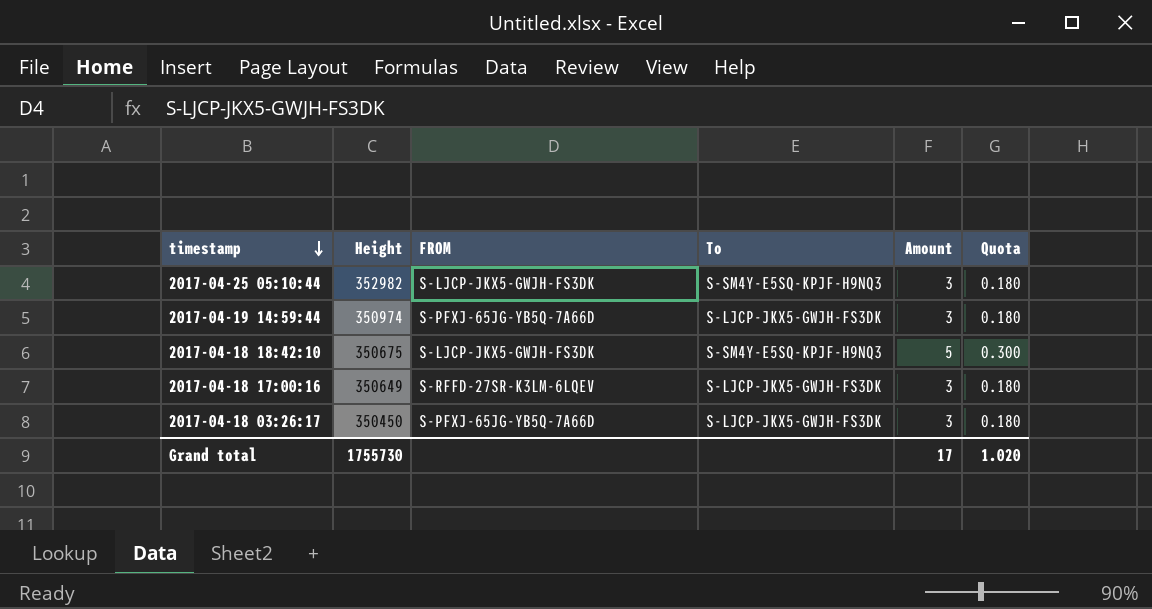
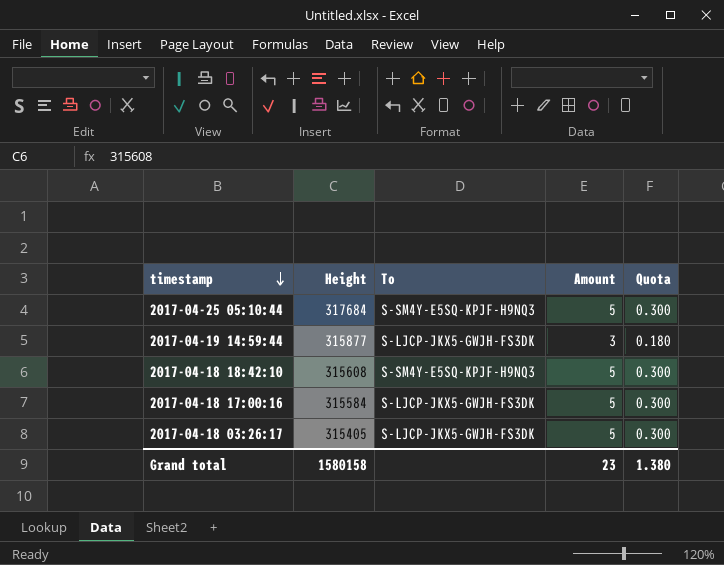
column FROM | position: 3 -> none
2017-04-25 05:10:44 | Height: 352982 -> 317684
2017-04-25 05:10:44 | Amount: 3 -> 5
2017-04-25 05:10:44 | Quota: 0.180 -> 0.300
2017-04-19 14:59:44 | Height: 350974 -> 315877
2017-04-18 18:42:10 | Height: 350675 -> 315608
2017-04-18 17:00:16 | Height: 350649 -> 315584
2017-04-18 17:00:16 | Amount: 3 -> 5
2017-04-18 17:00:16 | Quota: 0.180 -> 0.300
2017-04-18 03:26:17 | Height: 350450 -> 315405
2017-04-18 03:26:17 | Amount: 3 -> 5
2017-04-18 03:26:17 | Quota: 0.180 -> 0.300
Grand total | Height: 1755730 -> 1580158
Grand total | Amount: 17 -> 23
Grand total | Quota: 1.020 -> 1.380

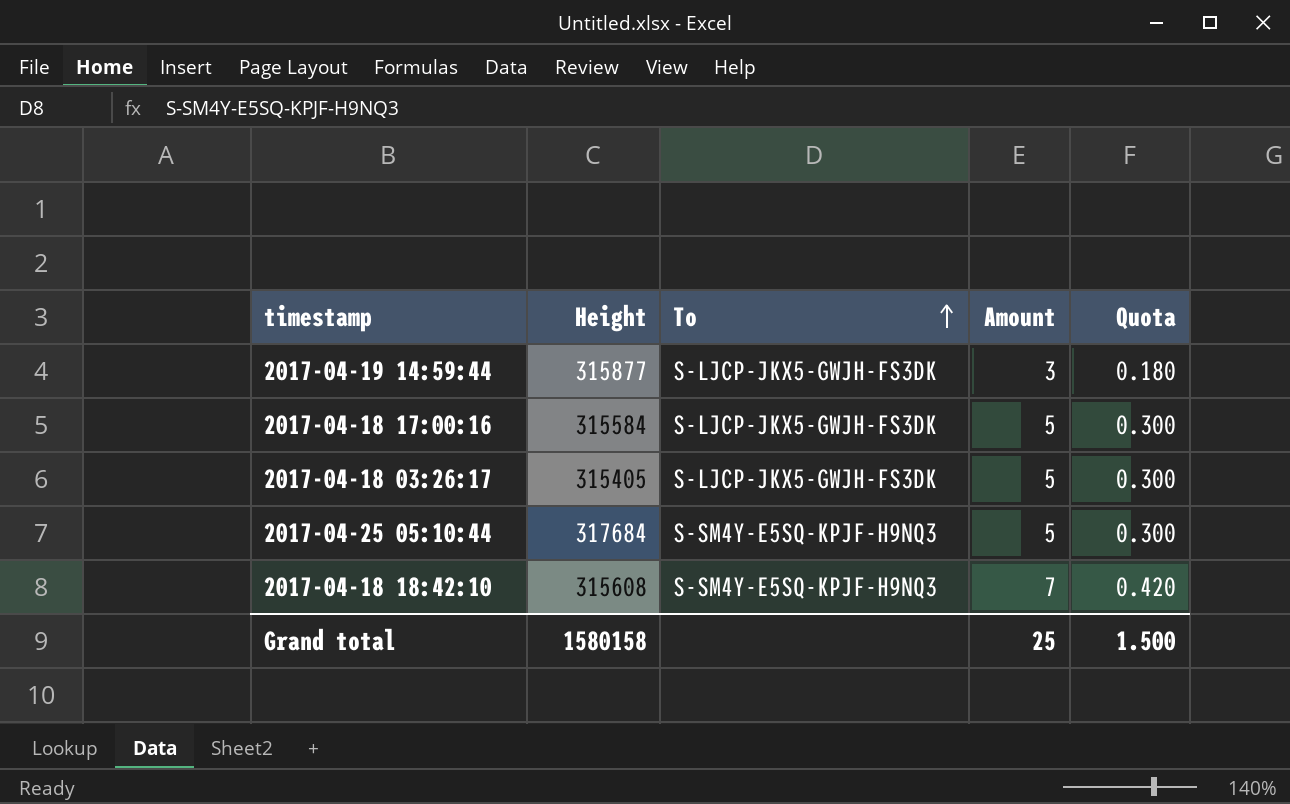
row order: timestamp descending -> To ascending
2017-04-18 18:42:10 | Amount: 5 -> 7
2017-04-18 18:42:10 | Quota: 0.300 -> 0.420
Grand total | Amount: 23 -> 25
Grand total | Quota: 1.380 -> 1.500

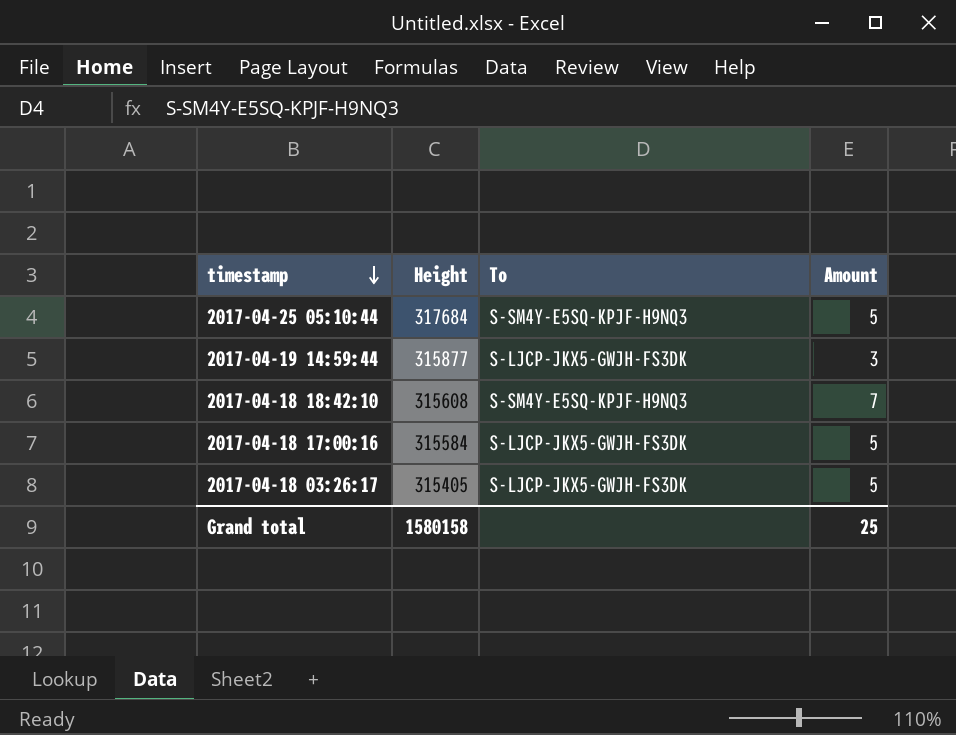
row order: To ascending -> timestamp descending
column Quota | formula: [Amount] * 0.06 -> none

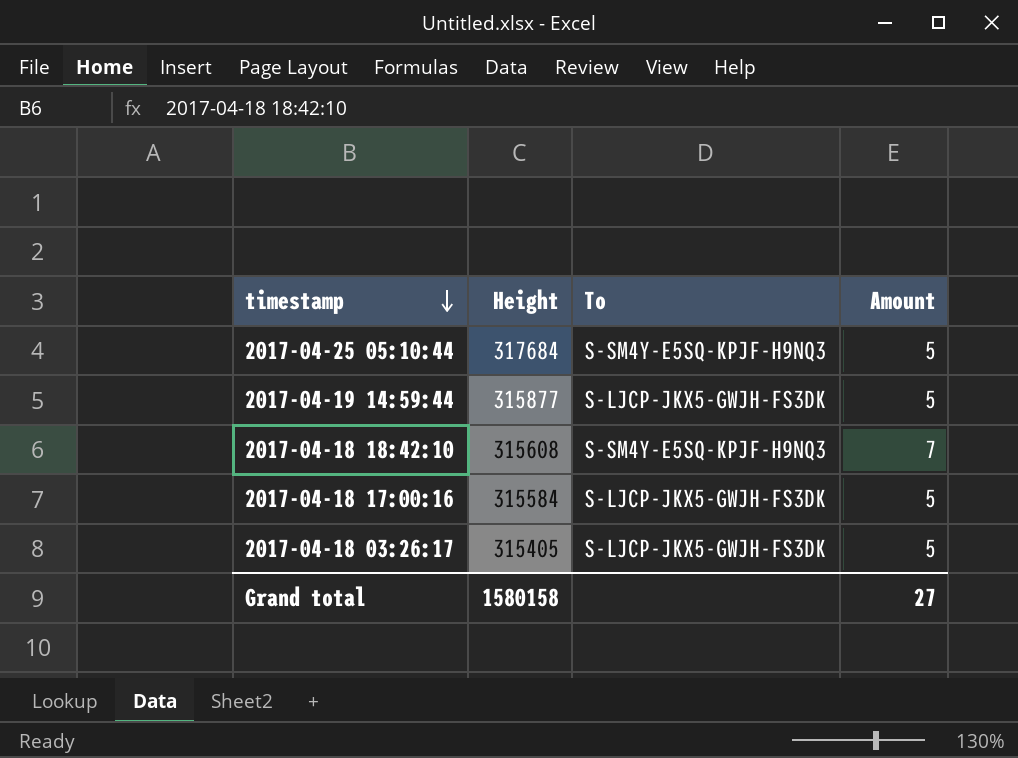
2017-04-19 14:59:44 | Amount: 3 -> 5
Grand total | Amount: 25 -> 27

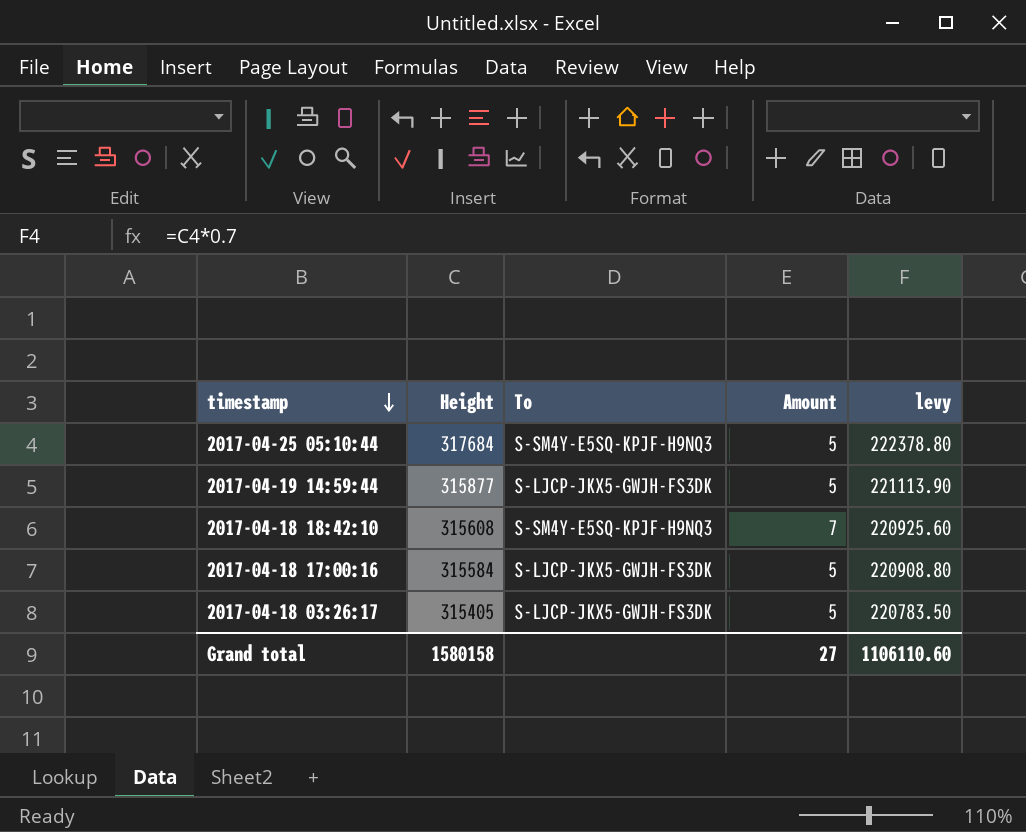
column levy | formula: none -> [Height] * 0.7

